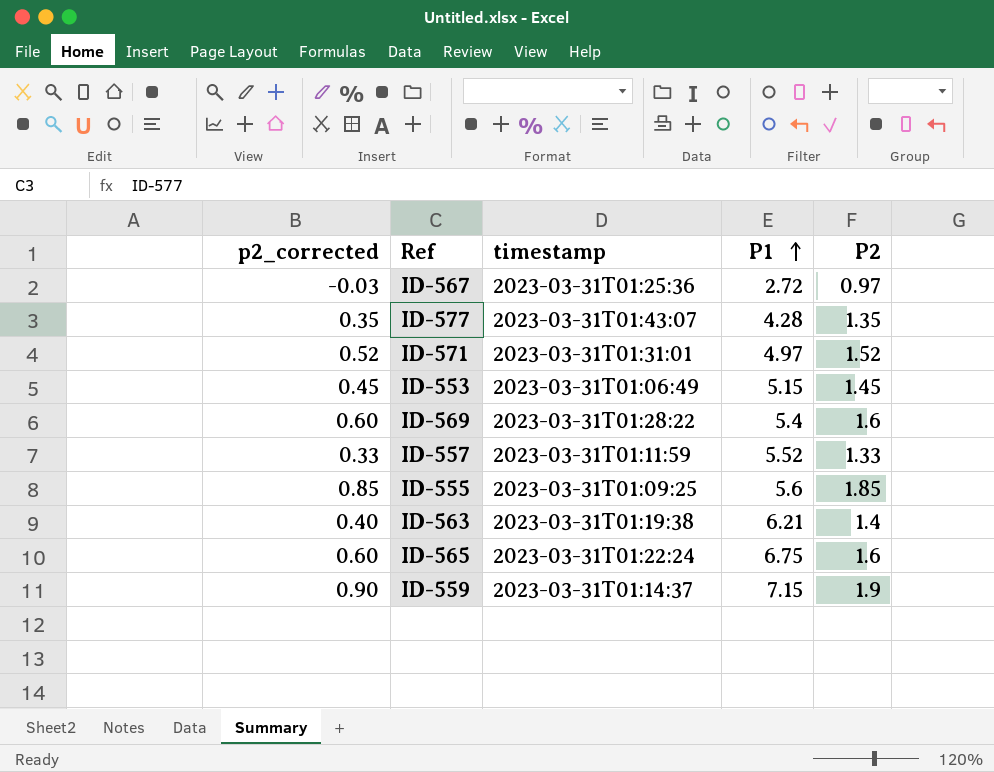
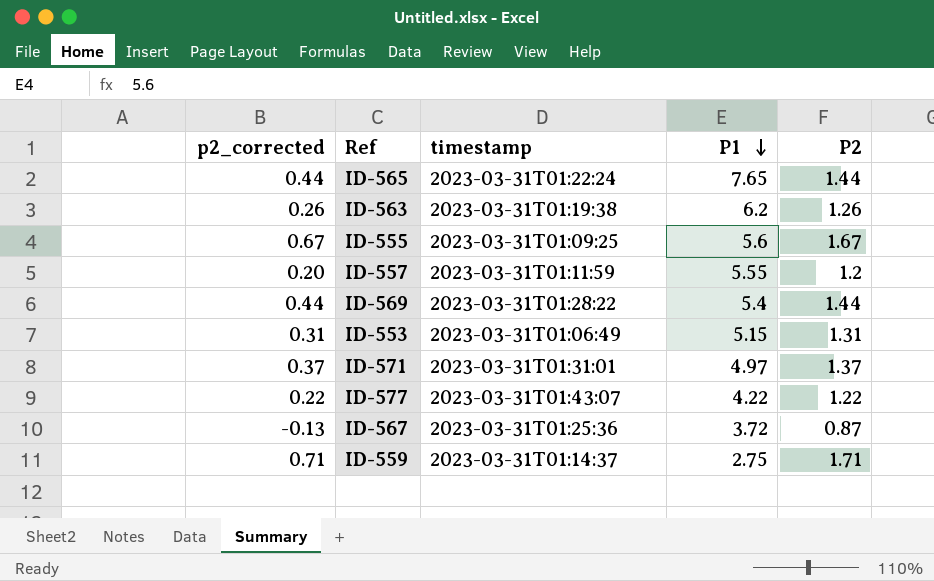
row order: P1 ascending -> P1 descending
ID-565 | p2_corrected: 0.60 -> 0.44
ID-565 | P1: 6.75 -> 7.65
ID-565 | P2: 1.6 -> 1.44
ID-563 | p2_corrected: 0.40 -> 0.26
ID-563 | P1: 6.21 -> 6.2
ID-563 | P2: 1.4 -> 1.26
ID-555 | p2_corrected: 0.85 -> 0.67
ID-555 | P2: 1.85 -> 1.67
ID-557 | p2_corrected: 0.33 -> 0.20
ID-557 | P1: 5.52 -> 5.55
ID-557 | P2: 1.33 -> 1.2
ID-569 | p2_corrected: 0.60 -> 0.44
ID-569 | P2: 1.6 -> 1.44
ID-553 | p2_corrected: 0.45 -> 0.31
ID-553 | P2: 1.45 -> 1.31
ID-571 | p2_corrected: 0.52 -> 0.37
ID-571 | P2: 1.52 -> 1.37
ID-577 | p2_corrected: 0.35 -> 0.22
ID-577 | P1: 4.28 -> 4.22
ID-577 | P2: 1.35 -> 1.22
ID-567 | p2_corrected: -0.03 -> -0.13
ID-567 | P1: 2.72 -> 3.72
ID-567 | P2: 0.97 -> 0.87
ID-559 | p2_corrected: 0.90 -> 0.71
ID-559 | P1: 7.15 -> 2.75
ID-559 | P2: 1.9 -> 1.71

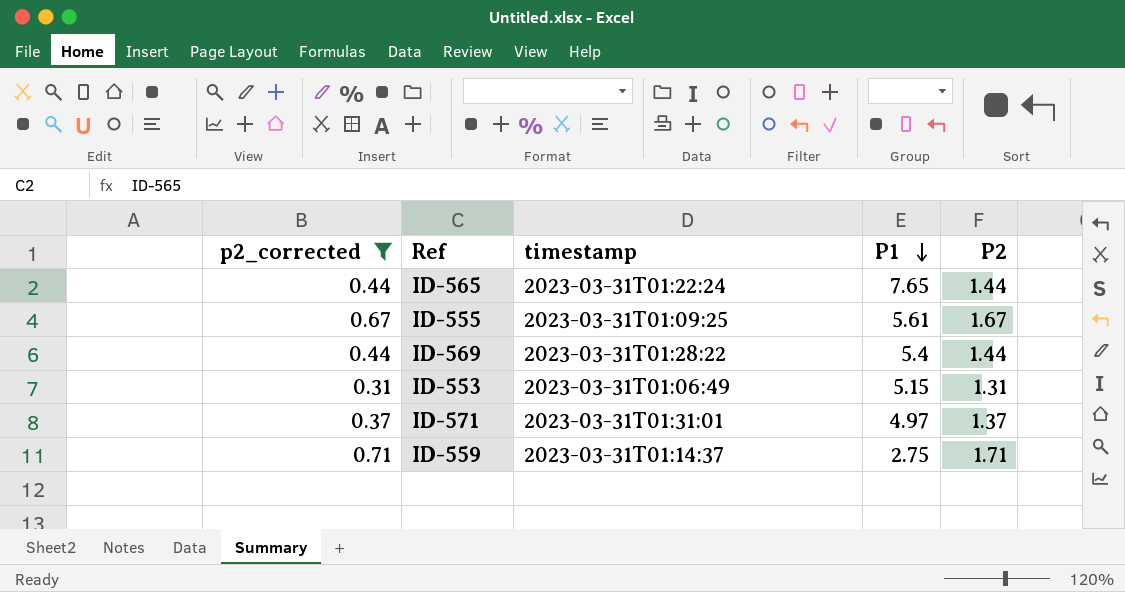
filter: none -> p2_corrected >= 0.31
ID-555 | P1: 5.6 -> 5.61

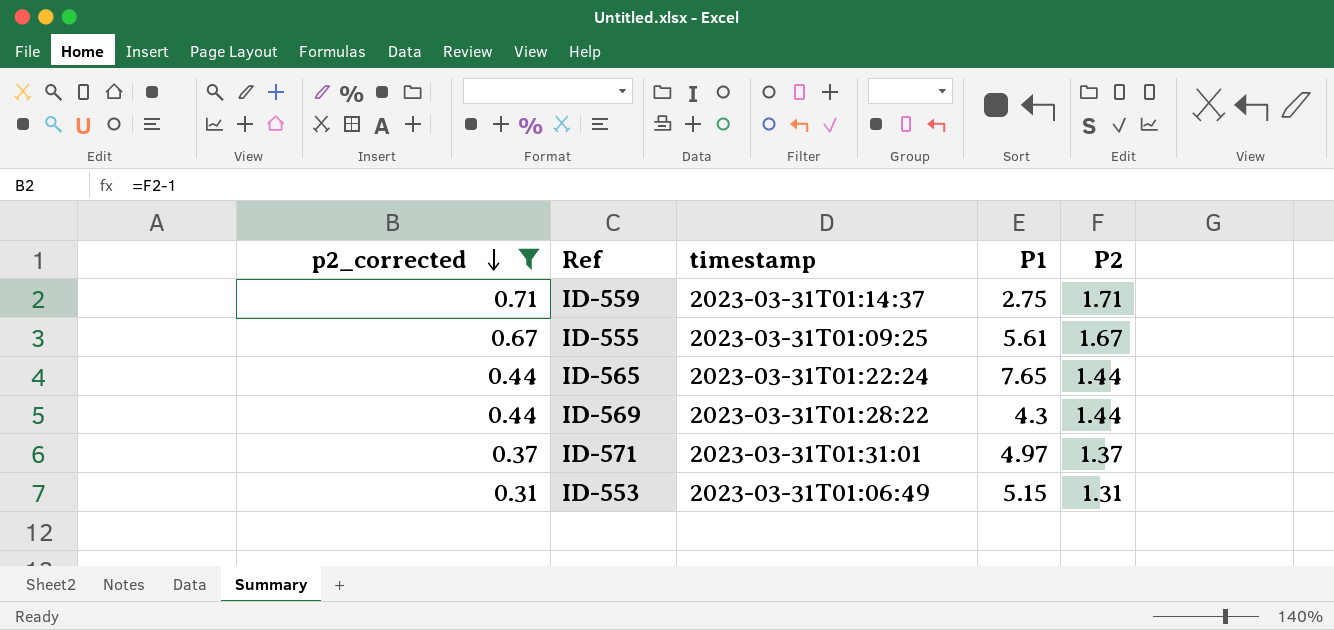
row order: P1 descending -> p2_corrected descending
ID-569 | P1: 5.4 -> 4.3

